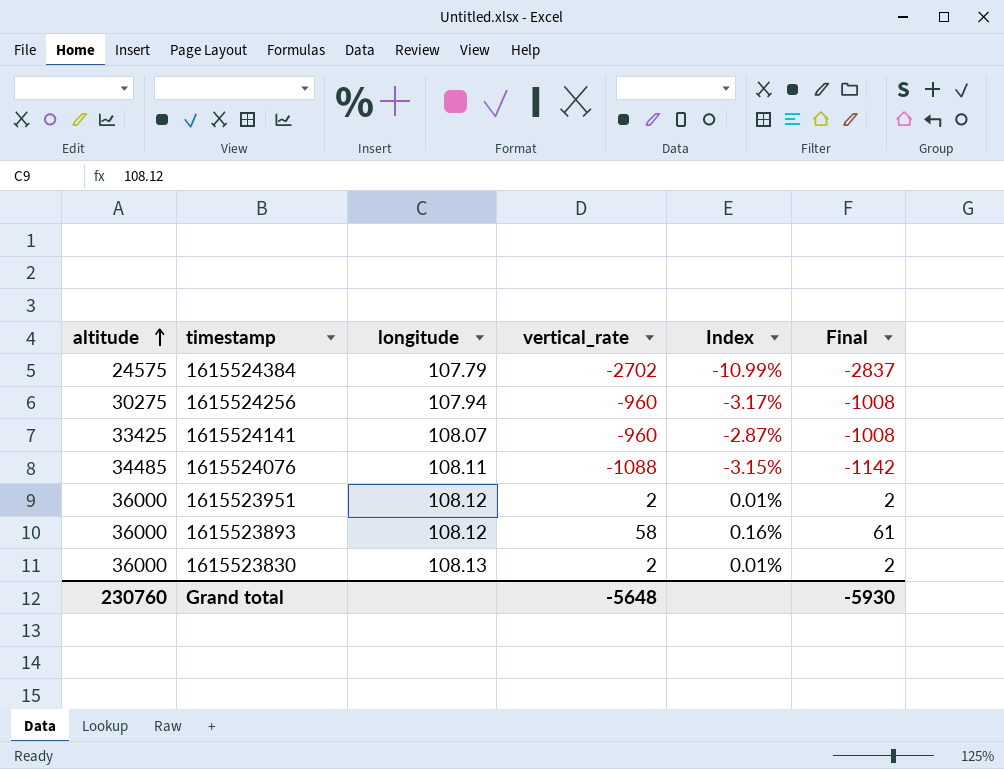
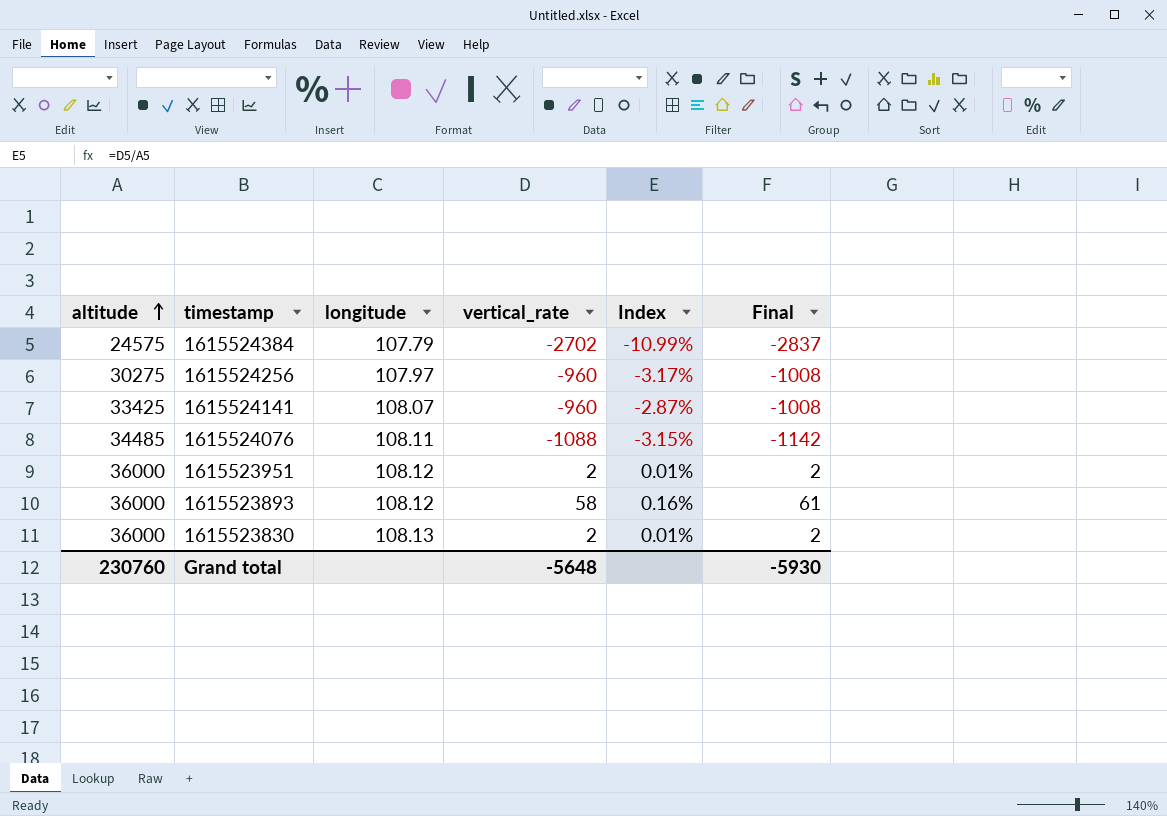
1615524256 | longitude: 107.94 -> 107.97

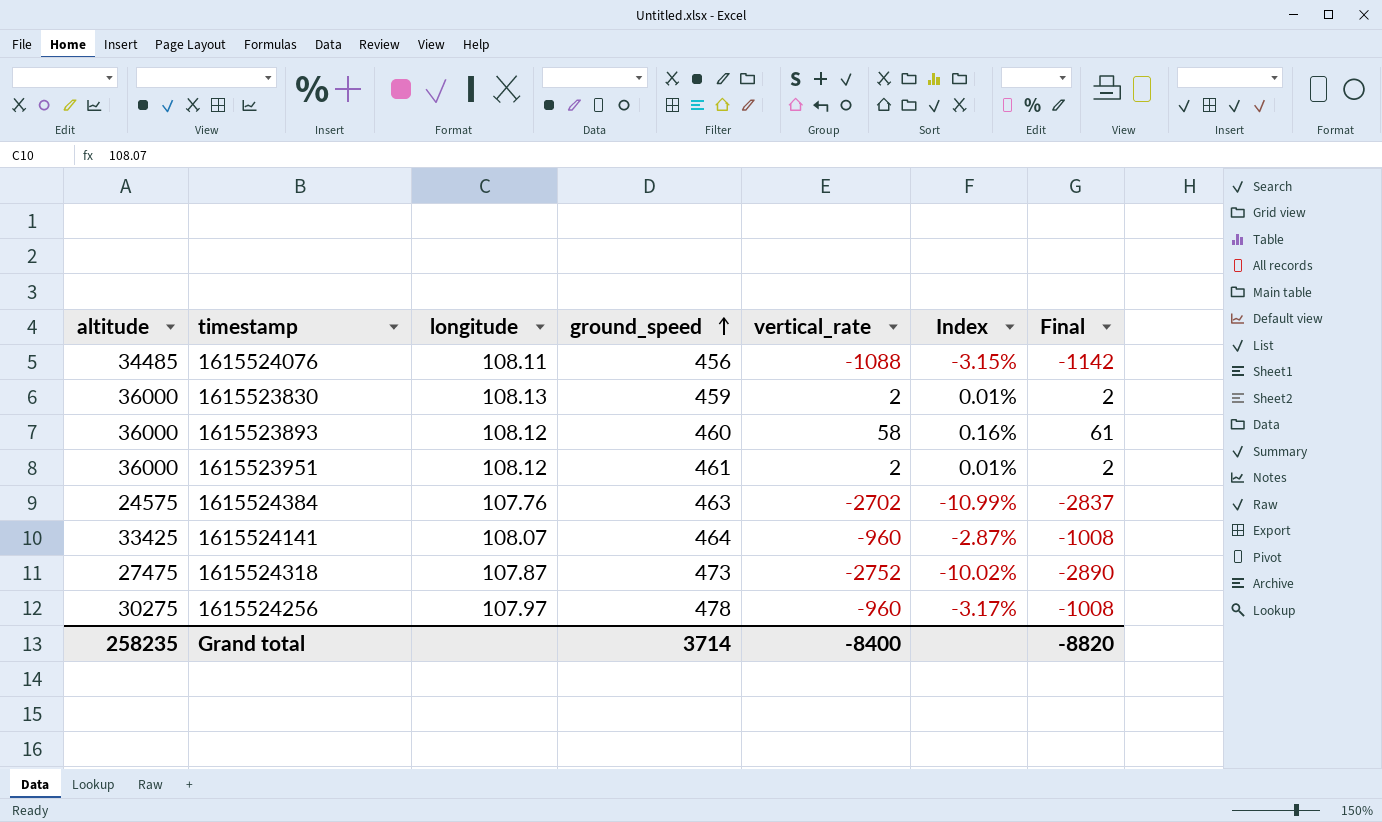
row order: altitude ascending -> ground_speed ascending
column ground_speed | position: none -> 4
1615524384 | longitude: 107.79 -> 107.76
row 1615524318: none -> 27475 | 107.87 | 473 | -2752 | -10.02% | -2890
Grand total | altitude: 230760 -> 258235
Grand total | vertical_rate: -5648 -> -8400
Grand total | Final: -5930 -> -8820

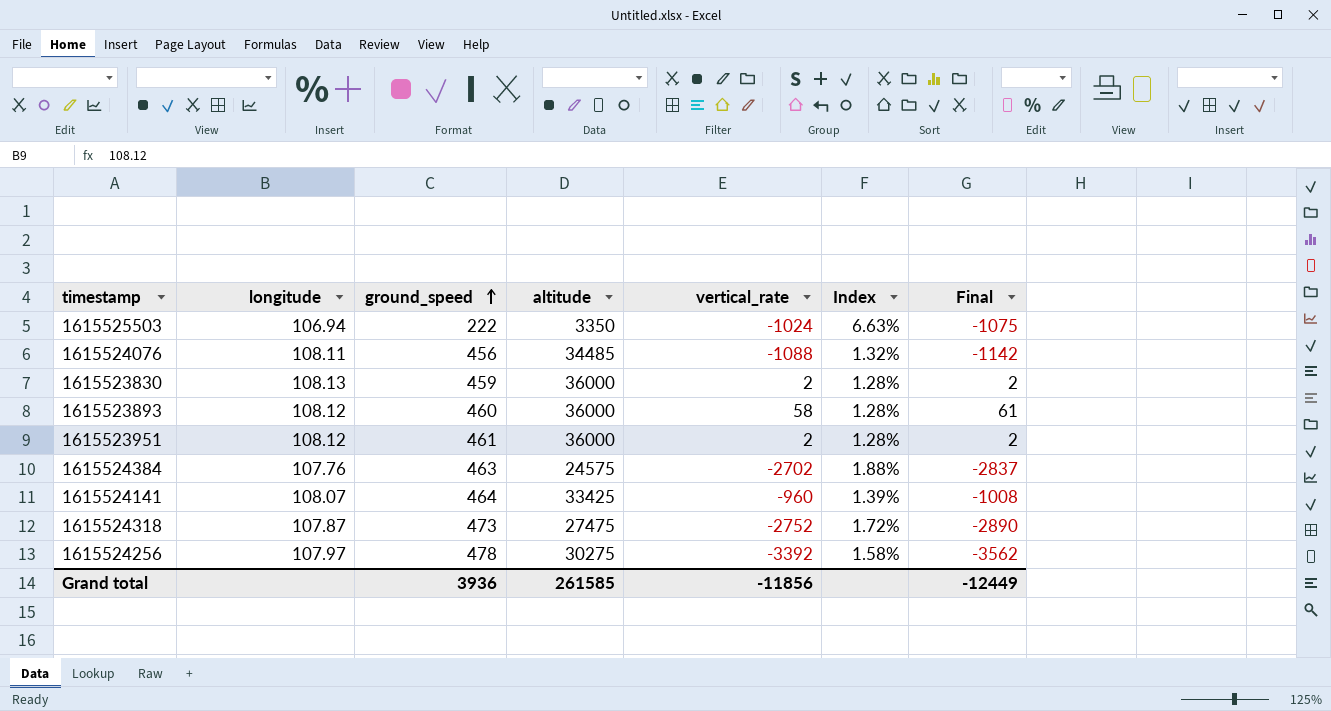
column altitude | position: 1 -> 4
column Index | formula: [vertical_rate] / [altitude] -> [ground_speed] / [altitude]
row 1615525503: none -> 106.94 | 222 | 3350 | -1024 | 6.63% | -1075
1615524256 | vertical_rate: -960 -> -3392
1615524256 | Final: -1008 -> -3562
Grand total | ground_speed: 3714 -> 3936
Grand total | altitude: 258235 -> 261585
Grand total | vertical_rate: -8400 -> -11856
Grand total | Final: -8820 -> -12449

